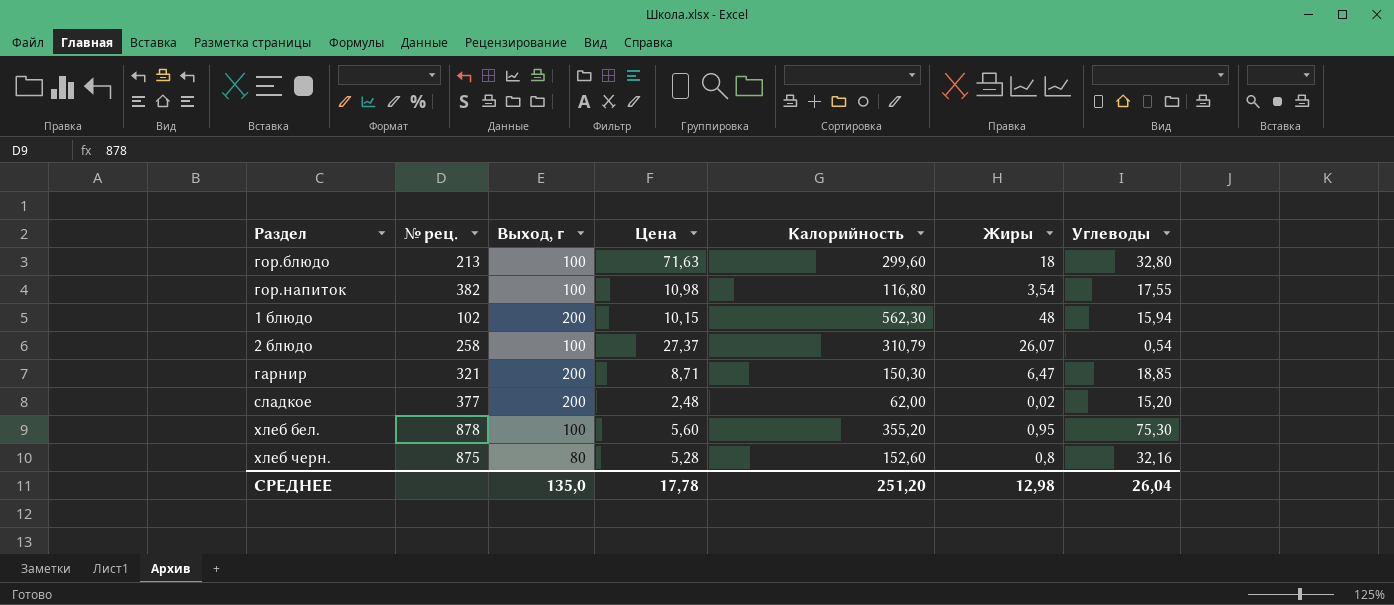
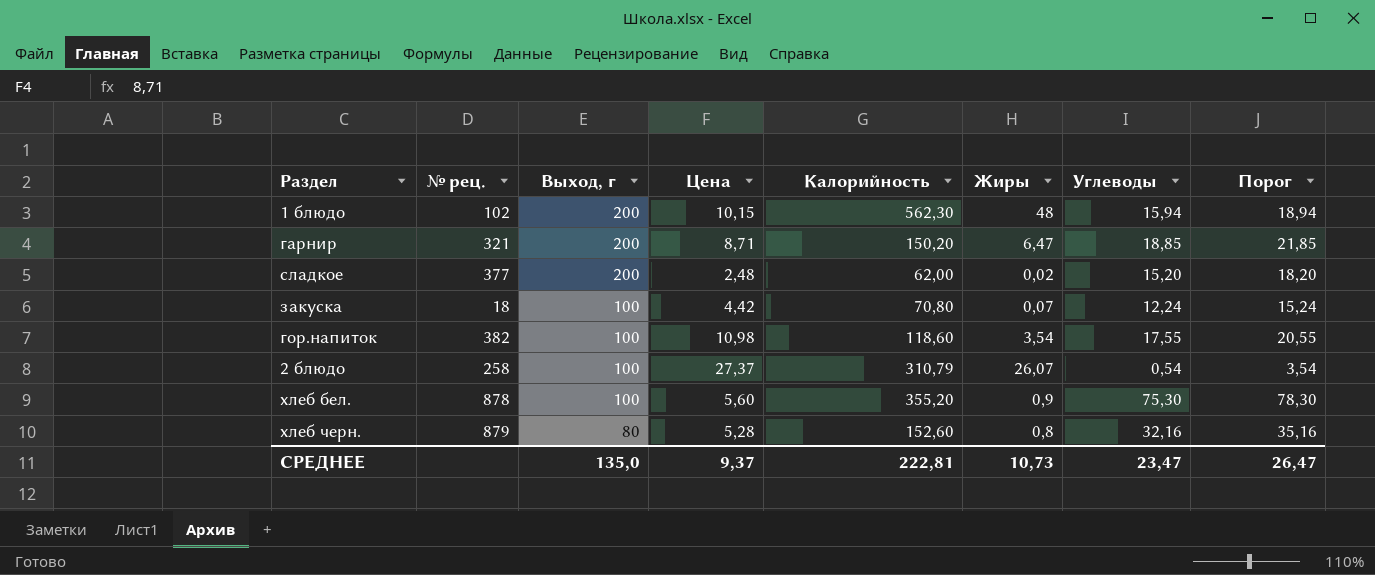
row order: none -> Выход, г descending
column Порог | formula: none -> [Углеводы] + 3
row гор.блюдо: 213 | 100 | 71,63 | 299,60 | 18 | 32,80 -> none
гарнир | Калорийность: 150,30 -> 150,20
row закуска: none -> 18 | 100 | 4,42 | 70,80 | 0,07 | 12,24 | 15,24
гор.напиток | Калорийность: 116,80 -> 118,60
хлеб бел. | Жиры: 0,95 -> 0,9
хлеб черн. | № рец.: 875 -> 879
СРЕДНЕЕ | Цена: 17,78 -> 9,37
СРЕДНЕЕ | Калорийность: 251,20 -> 222,81
СРЕДНЕЕ | Жиры: 12,98 -> 10,73
СРЕДНЕЕ | Углеводы: 26,04 -> 23,47

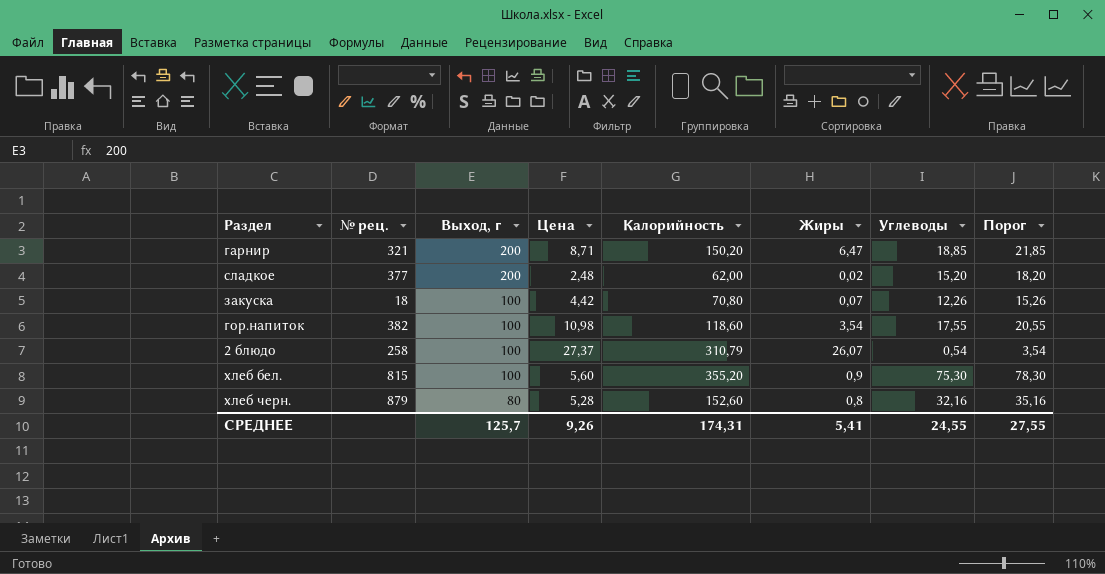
row 1 блюдо: 102 | 200 | 10,15 | 562,30 | 48 | 15,94 | 18,94 -> none
закуска | Углеводы: 12,24 -> 12,26
закуска | Порог: 15,24 -> 15,26
хлеб бел. | № рец.: 878 -> 815
СРЕДНЕЕ | Выход, г: 135,0 -> 125,7
СРЕДНЕЕ | Цена: 9,37 -> 9,26
СРЕДНЕЕ | Калорийность: 222,81 -> 174,31
СРЕДНЕЕ | Жиры: 10,73 -> 5,41
СРЕДНЕЕ | Углеводы: 23,47 -> 24,55
СРЕДНЕЕ | Порог: 26,47 -> 27,55

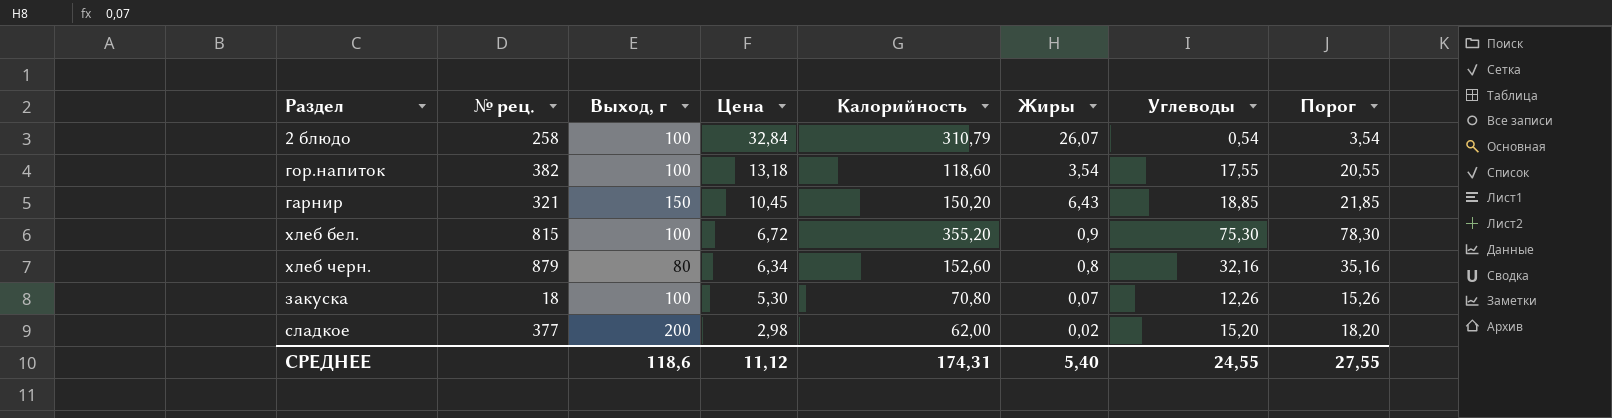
row order: Выход, г descending -> Цена descending
2 блюдо | Цена: 27,37 -> 32,84
гор.напиток | Цена: 10,98 -> 13,18
гарнир | Выход, г: 200 -> 150
гарнир | Цена: 8,71 -> 10,45
гарнир | Жиры: 6,47 -> 6,43
хлеб бел. | Цена: 5,60 -> 6,72
хлеб черн. | Цена: 5,28 -> 6,34
закуска | Цена: 4,42 -> 5,30
сладкое | Цена: 2,48 -> 2,98
СРЕДНЕЕ | Выход, г: 125,7 -> 118,6
СРЕДНЕЕ | Цена: 9,26 -> 11,12
СРЕДНЕЕ | Жиры: 5,41 -> 5,40

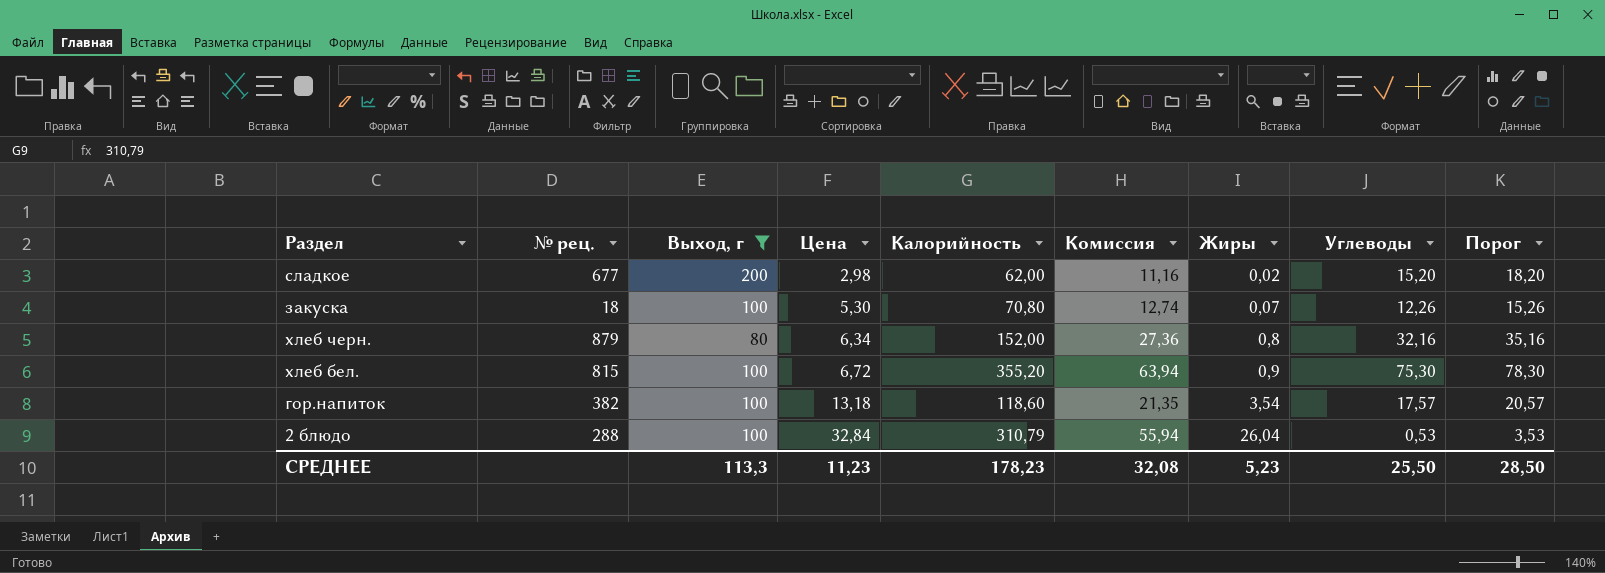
filter: none -> Выход, г != 150
row order: Цена descending -> Цена ascending
column Комиссия | formula: none -> [Калорийность] * 0,18
сладкое | № рец.: 377 -> 677
хлеб черн. | Калорийность: 152,60 -> 152,00
гор.напиток | Углеводы: 17,55 -> 17,57
гор.напиток | Порог: 20,55 -> 20,57
2 блюдо | № рец.: 258 -> 288
2 блюдо | Жиры: 26,07 -> 26,04
2 блюдо | Углеводы: 0,54 -> 0,53
2 блюдо | Порог: 3,54 -> 3,53
СРЕДНЕЕ | Выход, г: 118,6 -> 113,3
СРЕДНЕЕ | Цена: 11,12 -> 11,23
СРЕДНЕЕ | Калорийность: 174,31 -> 178,23
СРЕДНЕЕ | Жиры: 5,40 -> 5,23
СРЕДНЕЕ | Углеводы: 24,55 -> 25,50
СРЕДНЕЕ | Порог: 27,55 -> 28,50

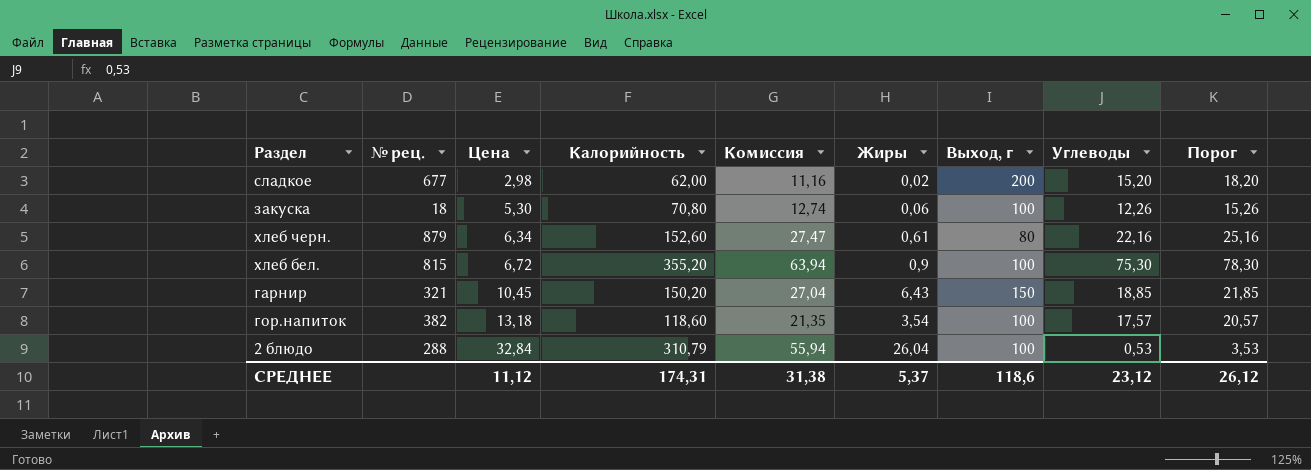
filter: Выход, г != 150 -> none
column Выход, г | position: 3 -> 7
закуска | Жиры: 0,07 -> 0,06
хлеб черн. | Калорийность: 152,00 -> 152,60
хлеб черн. | Комиссия: 27,36 -> 27,47
хлеб черн. | Жиры: 0,8 -> 0,61
хлеб черн. | Углеводы: 32,16 -> 22,16
хлеб черн. | Порог: 35,16 -> 25,16
СРЕДНЕЕ | Цена: 11,23 -> 11,12
СРЕДНЕЕ | Калорийность: 178,23 -> 174,31
СРЕДНЕЕ | Комиссия: 32,08 -> 31,38
СРЕДНЕЕ | Жиры: 5,23 -> 5,37
СРЕДНЕЕ | Выход, г: 113,3 -> 118,6
СРЕДНЕЕ | Углеводы: 25,50 -> 23,12
СРЕДНЕЕ | Порог: 28,50 -> 26,12

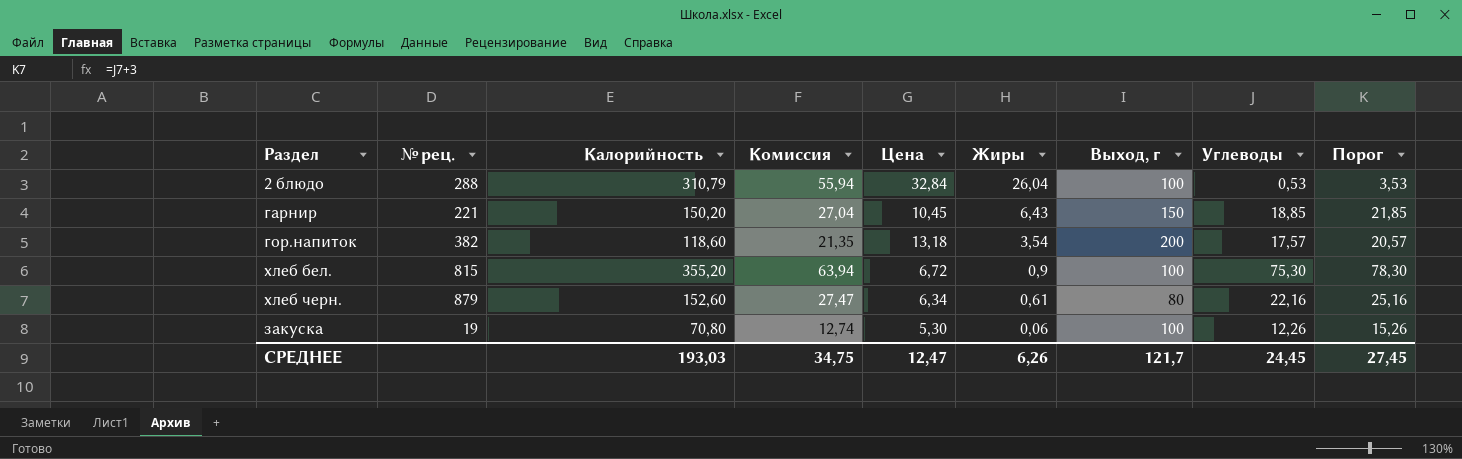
row order: Цена ascending -> Жиры descending
column Цена | position: 3 -> 5
row сладкое: 677 | 2,98 | 62,00 | 11,16 | 0,02 | 200 | 15,20 | 18,20 -> none
гарнир | № рец.: 321 -> 221
гор.напиток | Выход, г: 100 -> 200
закуска | № рец.: 18 -> 19
СРЕДНЕЕ | Калорийность: 174,31 -> 193,03
СРЕДНЕЕ | Комиссия: 31,38 -> 34,75
СРЕДНЕЕ | Цена: 11,12 -> 12,47
СРЕДНЕЕ | Жиры: 5,37 -> 6,26
СРЕДНЕЕ | Выход, г: 118,6 -> 121,7
СРЕДНЕЕ | Углеводы: 23,12 -> 24,45
СРЕДНЕЕ | Порог: 26,12 -> 27,45

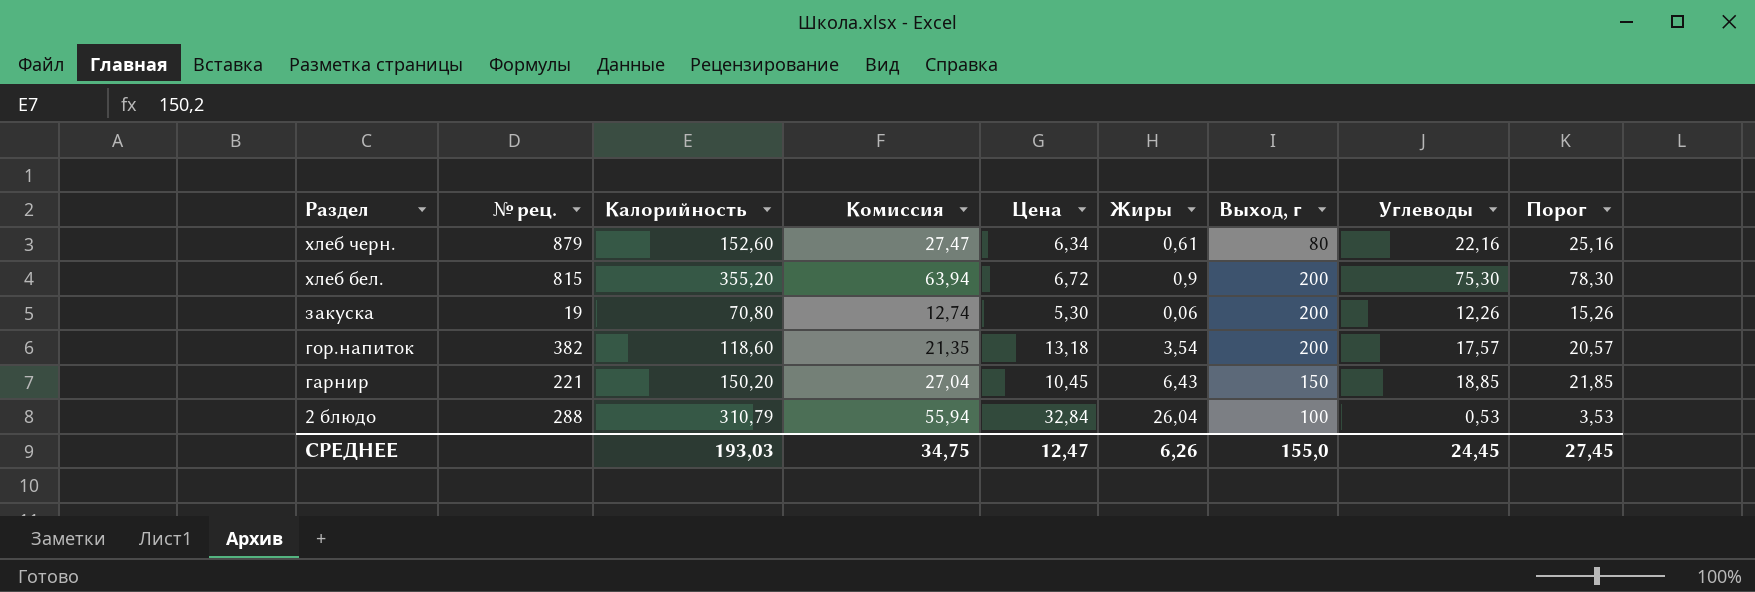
row order: Жиры descending -> Раздел descending
хлеб бел. | Выход, г: 100 -> 200
закуска | Выход, г: 100 -> 200
СРЕДНЕЕ | Выход, г: 121,7 -> 155,0

